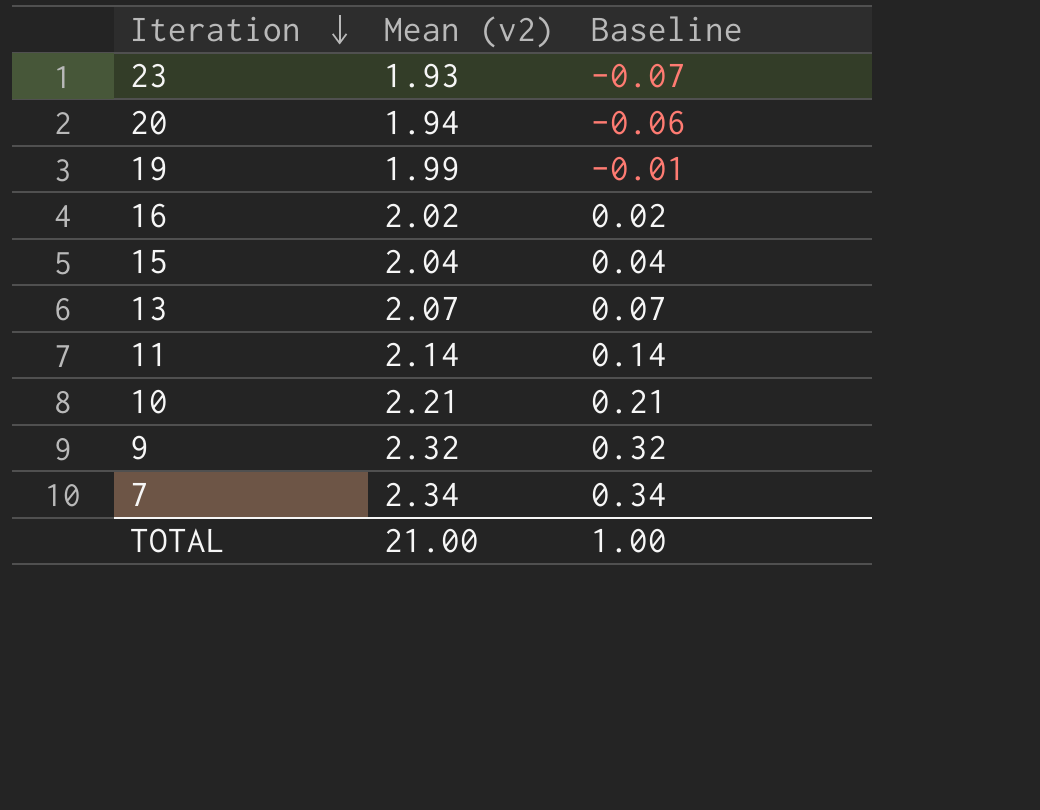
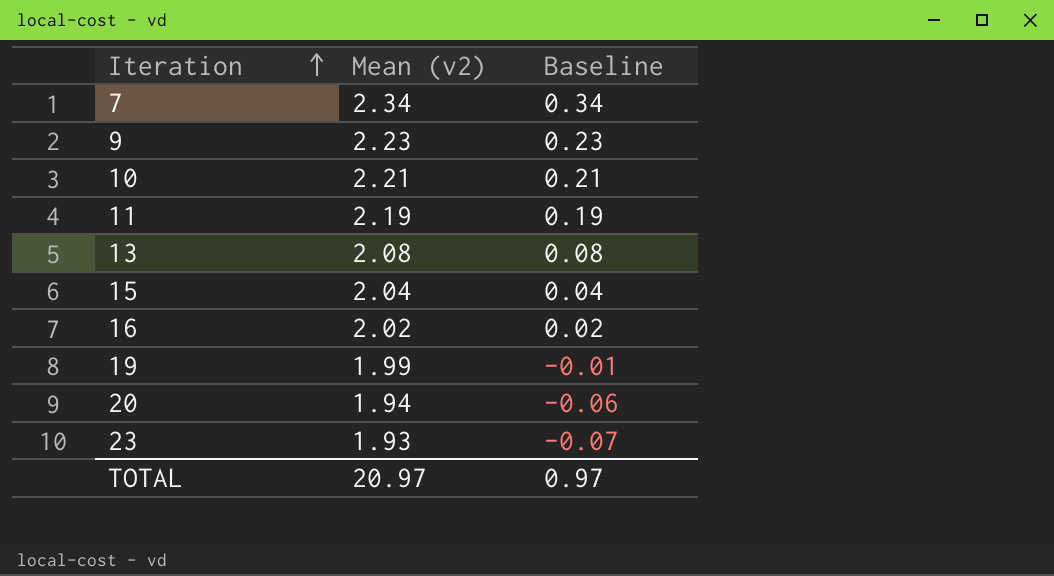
row order: Iteration descending -> Iteration ascending
9 | Mean (v2): 2.32 -> 2.23
9 | Baseline: 0.32 -> 0.23
11 | Mean (v2): 2.14 -> 2.19
11 | Baseline: 0.14 -> 0.19
13 | Mean (v2): 2.07 -> 2.08
13 | Baseline: 0.07 -> 0.08
TOTAL | Mean (v2): 21.00 -> 20.97
TOTAL | Baseline: 1.00 -> 0.97

